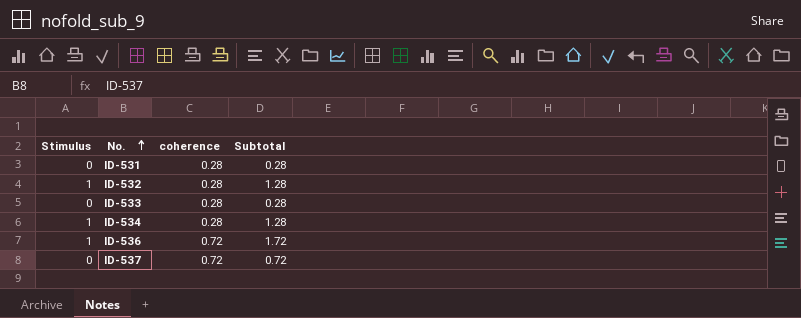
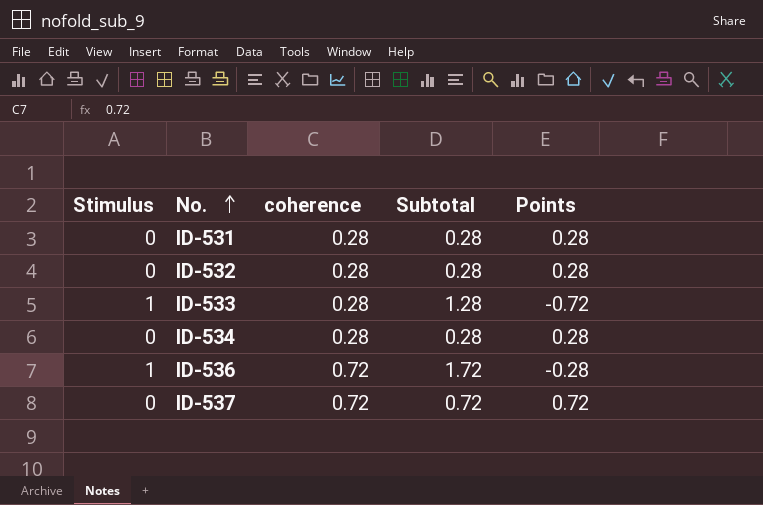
column Points | formula: none -> [coherence] - [Stimulus]
ID-532 | Stimulus: 1 -> 0
ID-532 | Subtotal: 1.28 -> 0.28
ID-533 | Stimulus: 0 -> 1
ID-533 | Subtotal: 0.28 -> 1.28
ID-534 | Stimulus: 1 -> 0
ID-534 | Subtotal: 1.28 -> 0.28

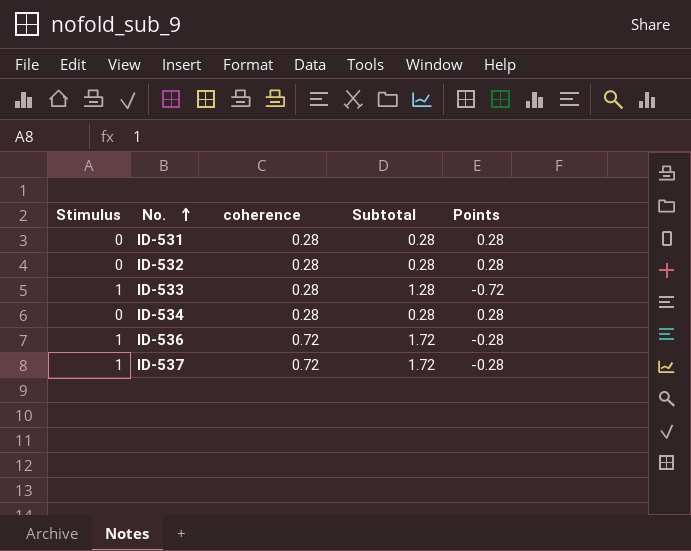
ID-537 | Stimulus: 0 -> 1
ID-537 | Subtotal: 0.72 -> 1.72
ID-537 | Points: 0.72 -> -0.28

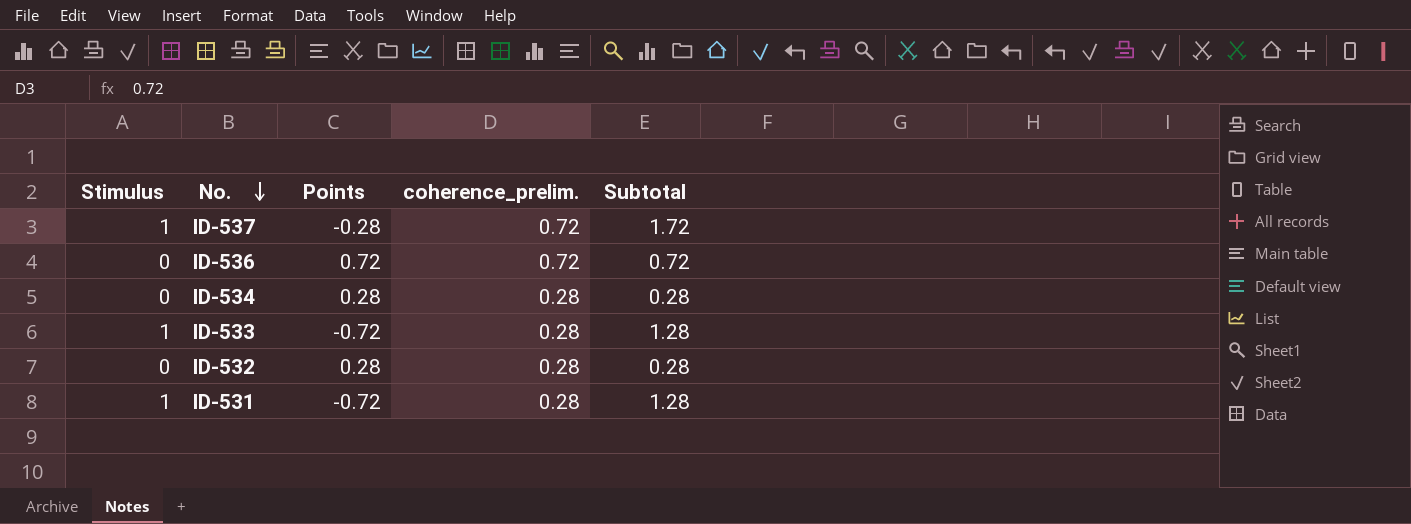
row order: No. ascending -> No. descending
column Points | position: 5 -> 3
column name: coherence -> coherence_prelim.
ID-536 | Stimulus: 1 -> 0
ID-536 | Points: -0.28 -> 0.72
ID-536 | Subtotal: 1.72 -> 0.72
ID-531 | Stimulus: 0 -> 1
ID-531 | Points: 0.28 -> -0.72
ID-531 | Subtotal: 0.28 -> 1.28

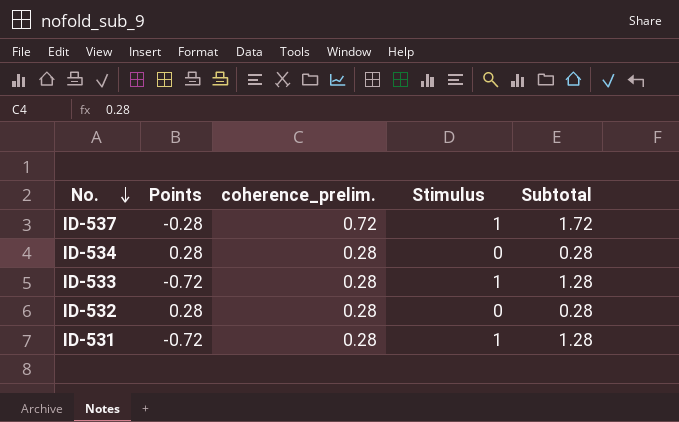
column Stimulus | position: 1 -> 4
row ID-536: 0 | 0.72 | 0.72 | 0.72 -> none

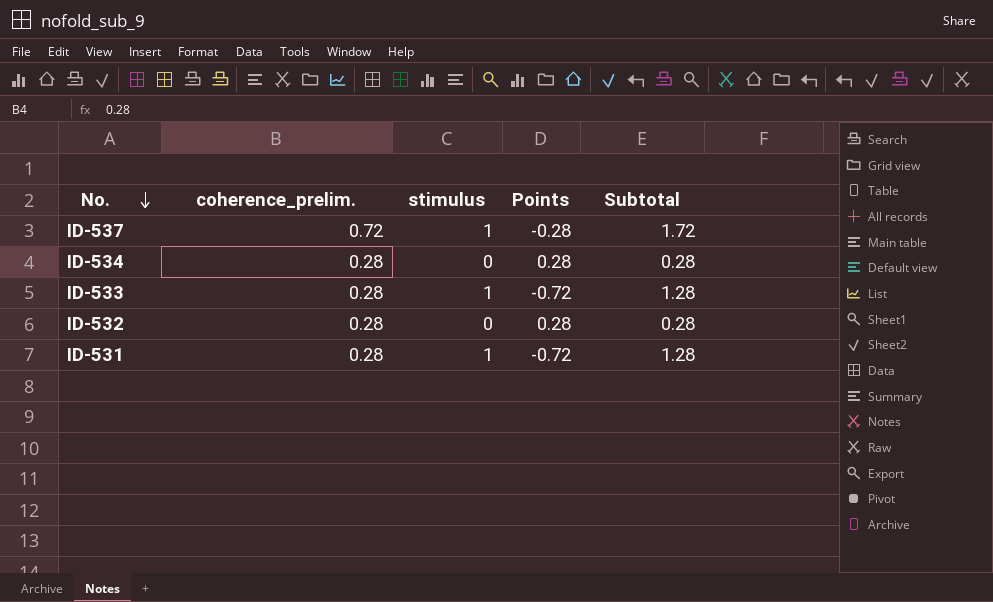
column name: Stimulus -> stimulus
column Points | position: 2 -> 4

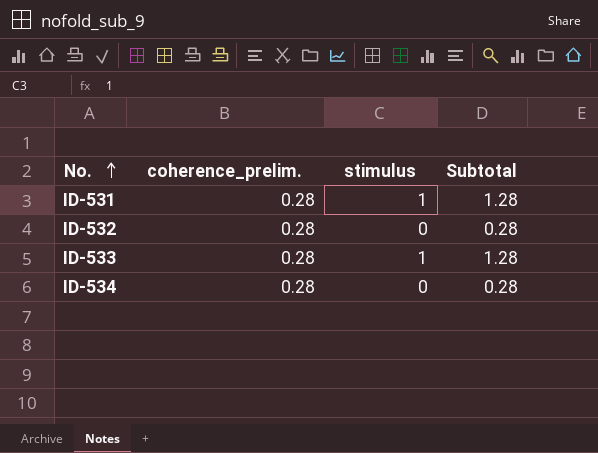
row order: No. descending -> No. ascending
column Points | formula: [coherence_prelim.] - [stimulus] -> none
row ID-537: 0.72 | 1 | -0.28 | 1.72 -> none

